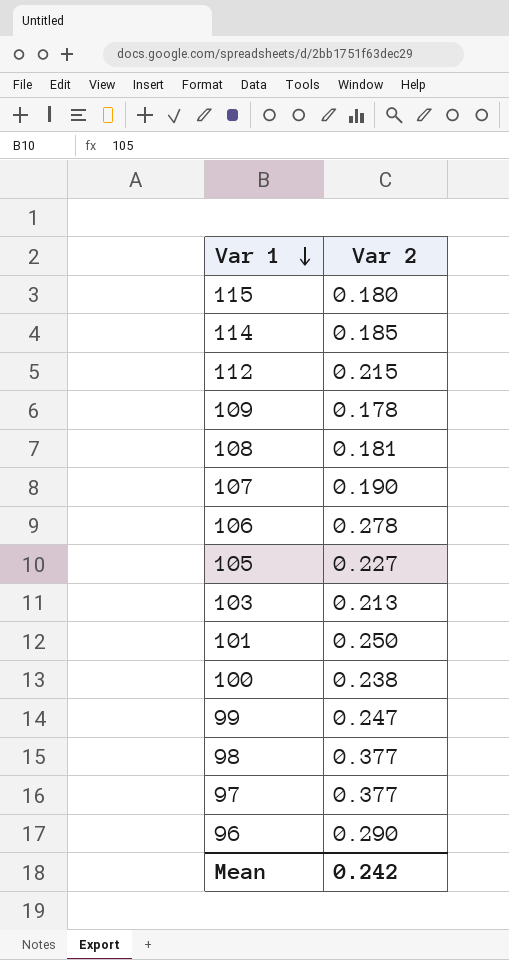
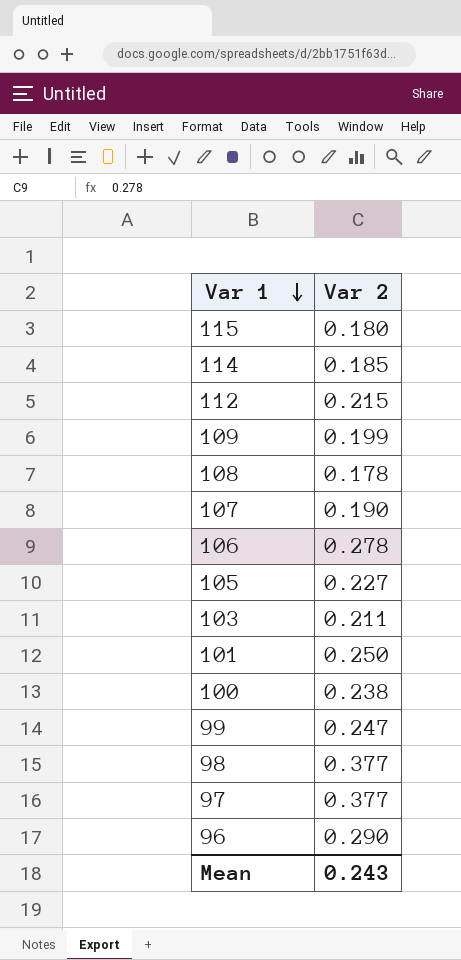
109 | Var 2: 0.178 -> 0.199
108 | Var 2: 0.181 -> 0.178
103 | Var 2: 0.213 -> 0.211
Mean | Var 2: 0.242 -> 0.243

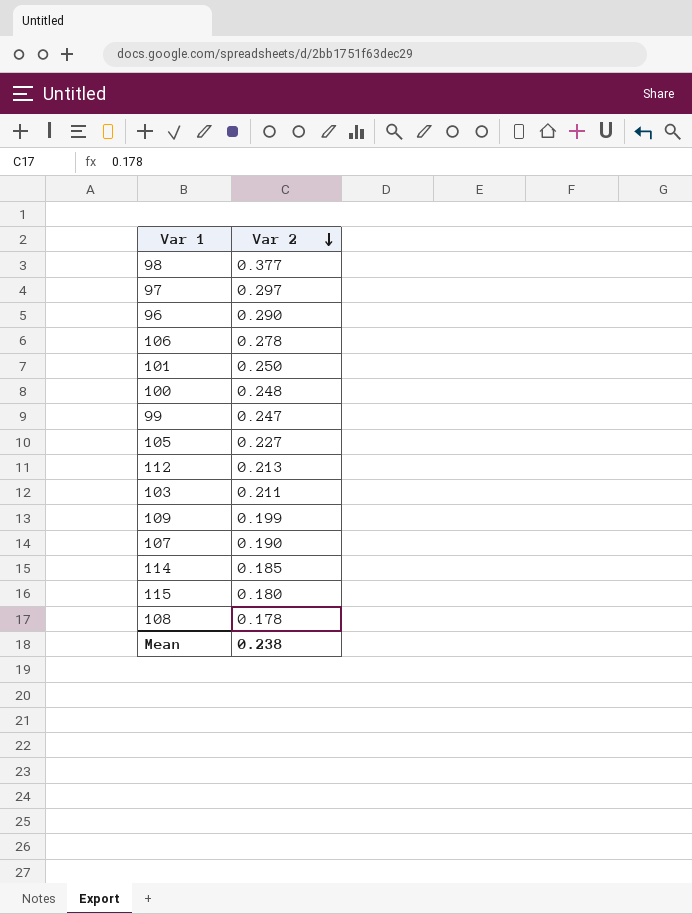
row order: Var 1 descending -> Var 2 descending
97 | Var 2: 0.377 -> 0.297
100 | Var 2: 0.238 -> 0.248
112 | Var 2: 0.215 -> 0.213
Mean | Var 2: 0.243 -> 0.238

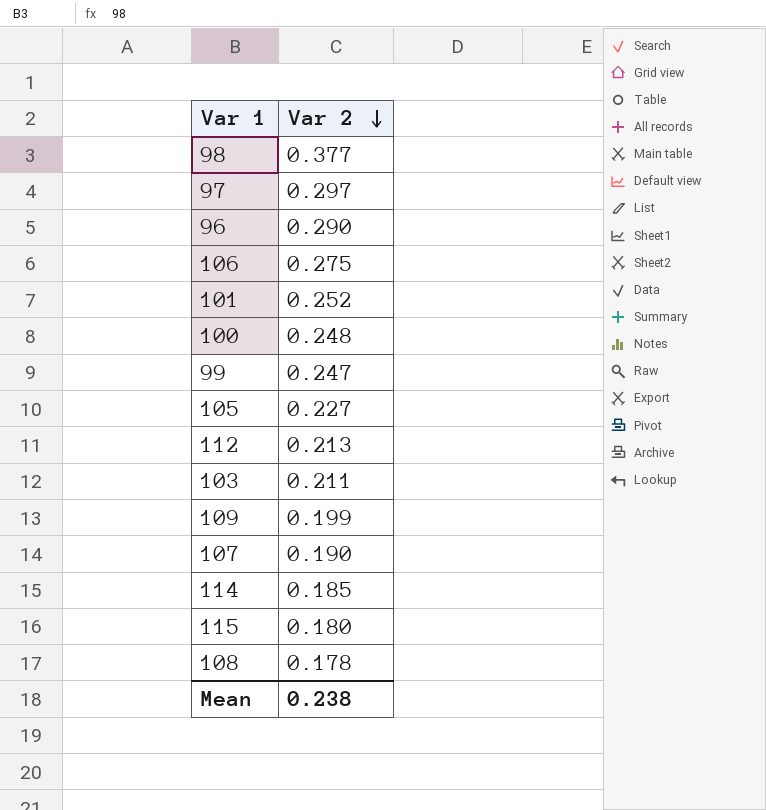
106 | Var 2: 0.278 -> 0.275
101 | Var 2: 0.250 -> 0.252

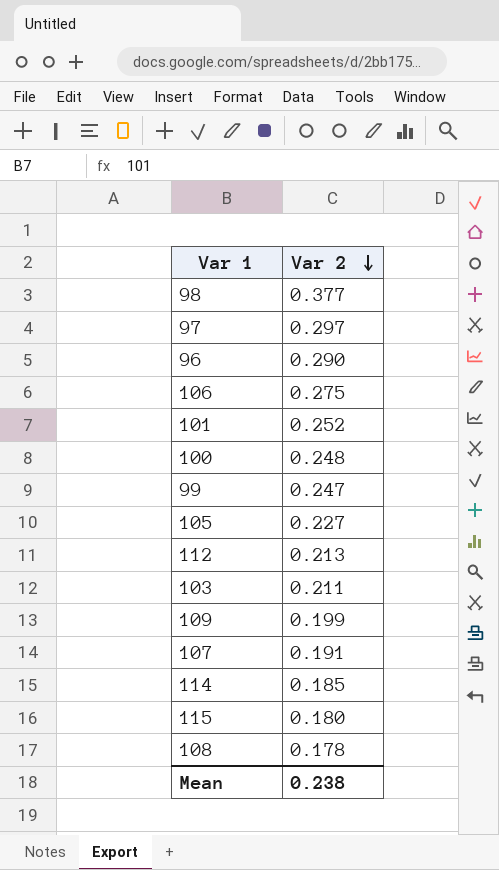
107 | Var 2: 0.190 -> 0.191

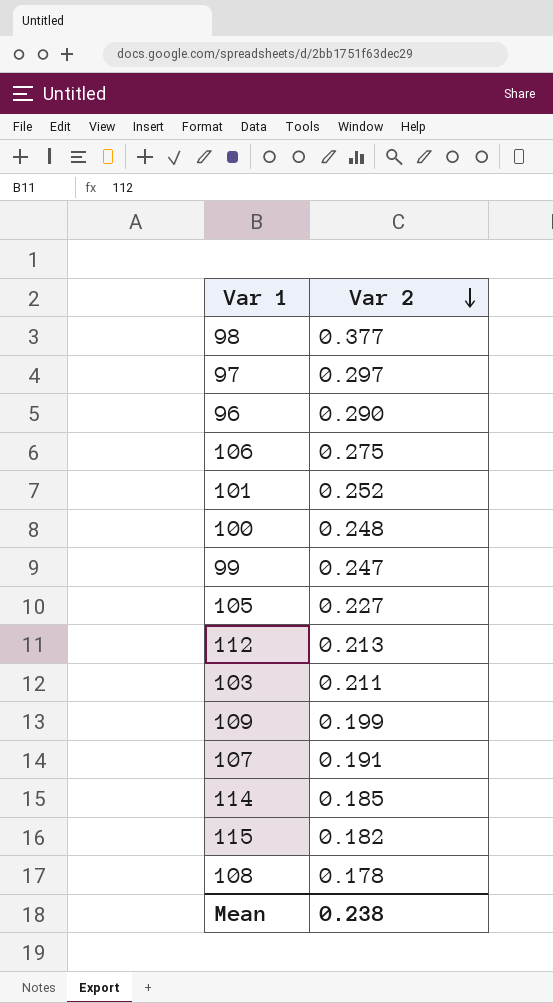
115 | Var 2: 0.180 -> 0.182

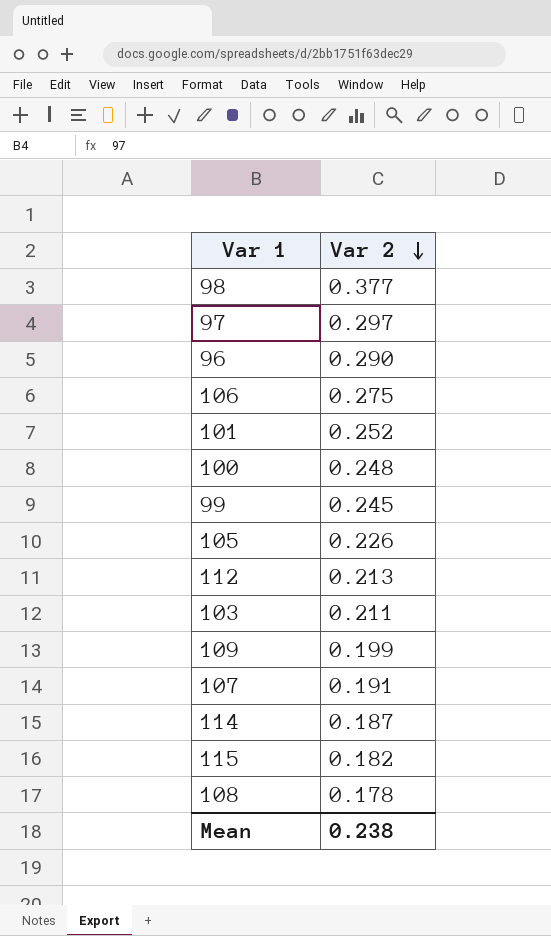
99 | Var 2: 0.247 -> 0.245
105 | Var 2: 0.227 -> 0.226
114 | Var 2: 0.185 -> 0.187

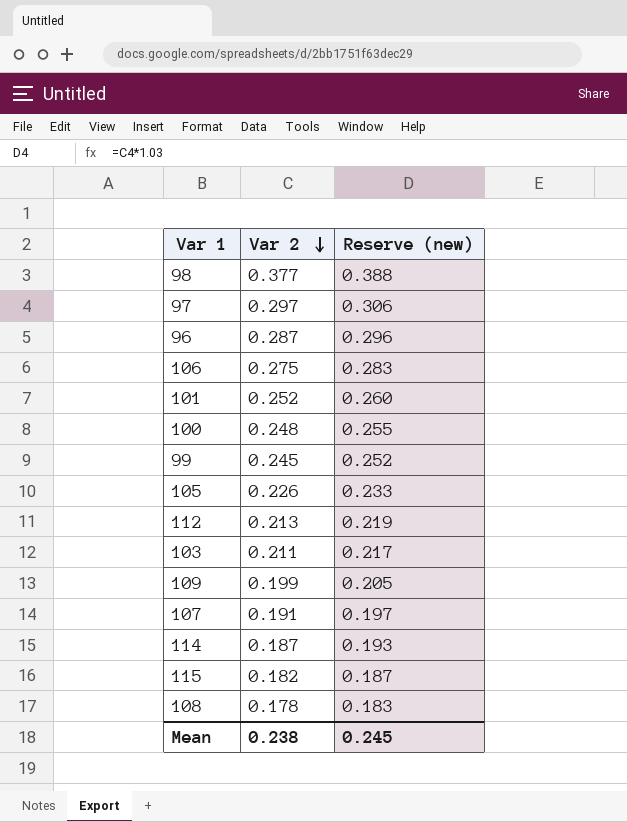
column Reserve (new) | formula: none -> [Var 2] * 1.03
96 | Var 2: 0.290 -> 0.287

